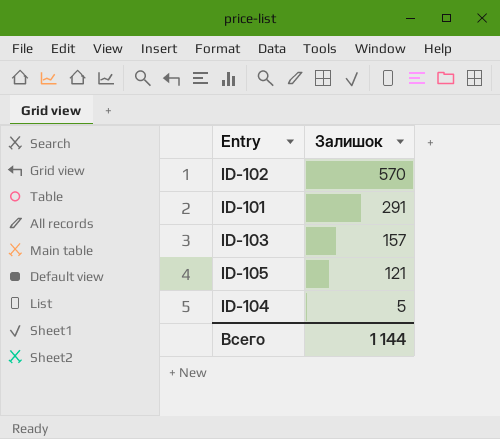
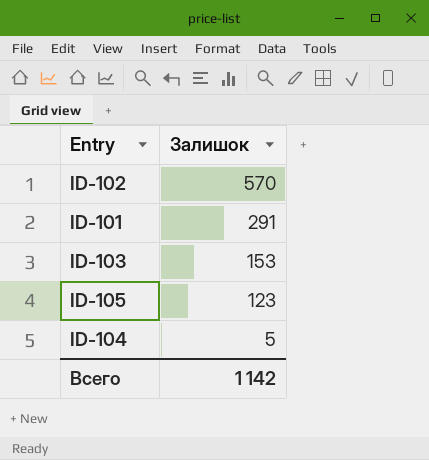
ID-103 | Залишок: 157 -> 153
ID-105 | Залишок: 121 -> 123
Всего | Залишок: 1 144 -> 1 142

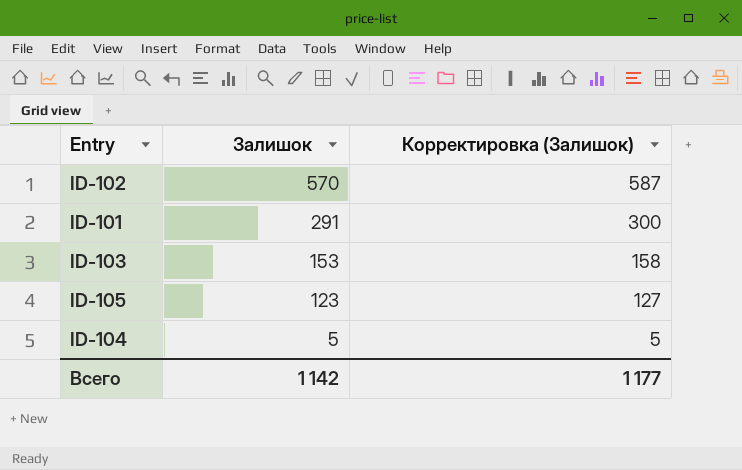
column Корректировка (Залишок) | formula: none -> [Залишок] * 1,03

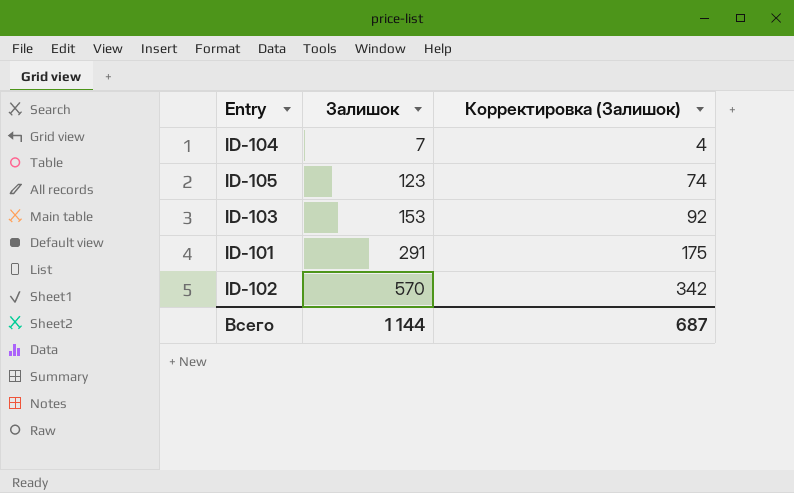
row order: Залишок descending -> Залишок ascending
column Корректировка (Залишок) | formula: [Залишок] * 1,03 -> [Залишок] * 0,6
ID-104 | Залишок: 5 -> 7
Всего | Залишок: 1 142 -> 1 144
Всего | Корректировка (Залишок): 1 177 -> 687

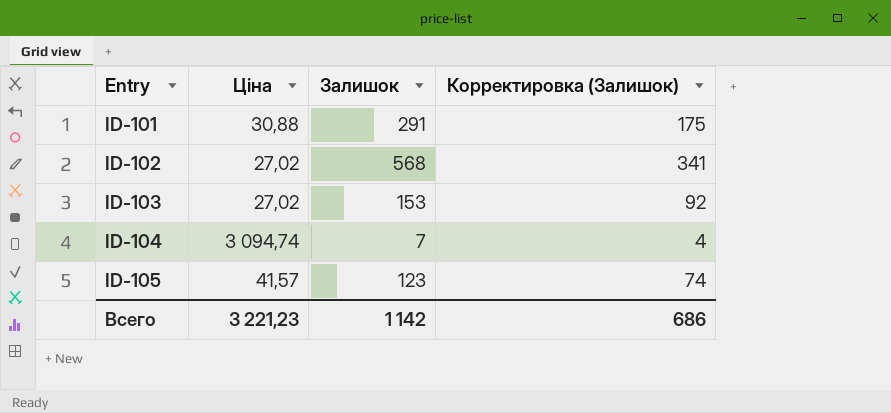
row order: Залишок ascending -> Entry ascending
column Ціна | position: none -> 2
ID-102 | Залишок: 570 -> 568
ID-102 | Корректировка (Залишок): 342 -> 341
Всего | Залишок: 1 144 -> 1 142
Всего | Корректировка (Залишок): 687 -> 686

